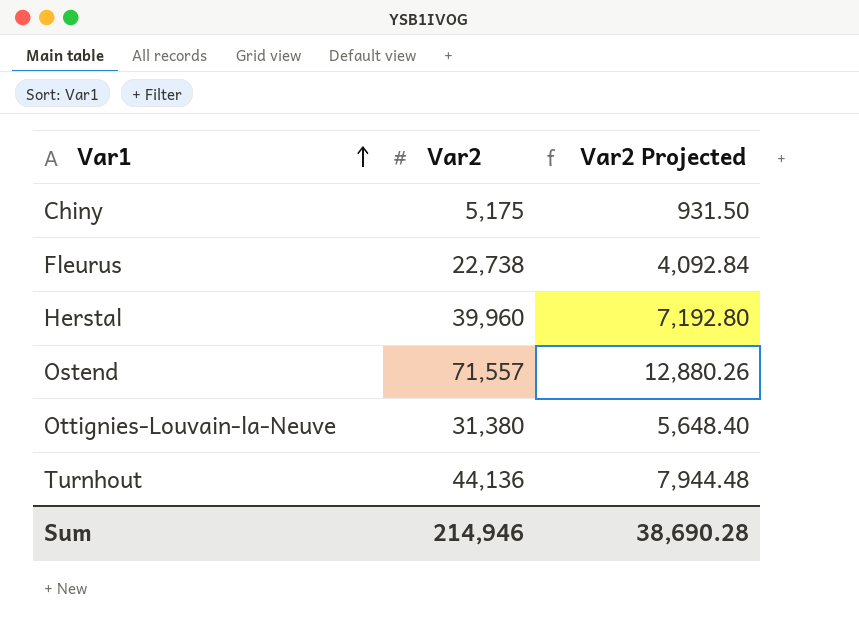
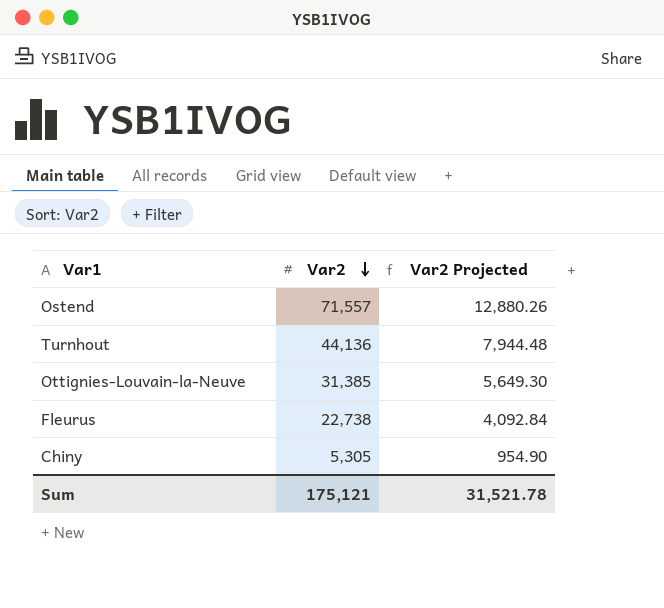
row order: Var1 ascending -> Var2 descending
row Herstal: 39,960 | 7,192.80 -> none
Ottignies-Louvain-la-Neuve | Var2: 31,380 -> 31,385
Ottignies-Louvain-la-Neuve | Var2 Projected: 5,648.40 -> 5,649.30
Chiny | Var2: 5,175 -> 5,305
Chiny | Var2 Projected: 931.50 -> 954.90
Sum | Var2: 214,946 -> 175,121
Sum | Var2 Projected: 38,690.28 -> 31,521.78

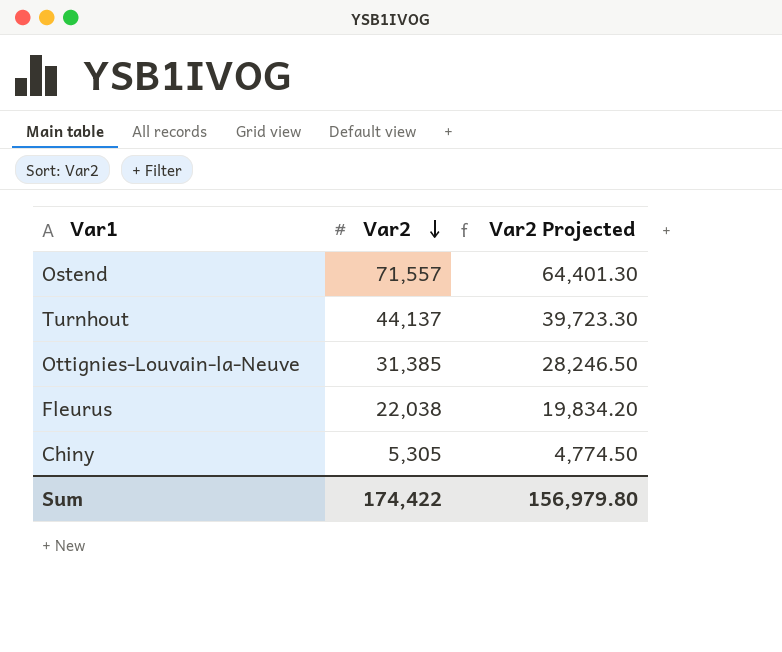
column Var2 Projected | formula: [Var2] * 0.18 -> [Var2] * 0.9
Turnhout | Var2: 44,136 -> 44,137
Fleurus | Var2: 22,738 -> 22,038
Sum | Var2: 175,121 -> 174,422
Sum | Var2 Projected: 31,521.78 -> 156,979.80

